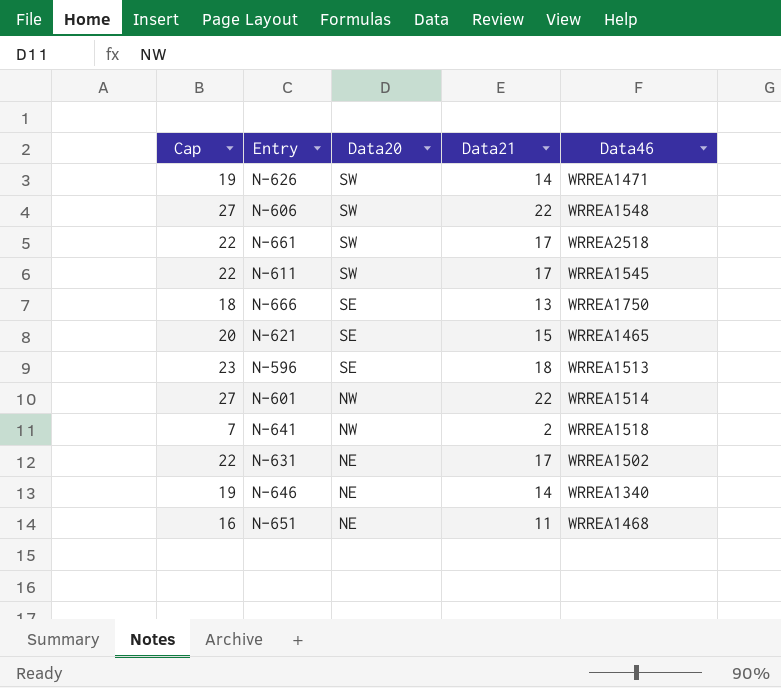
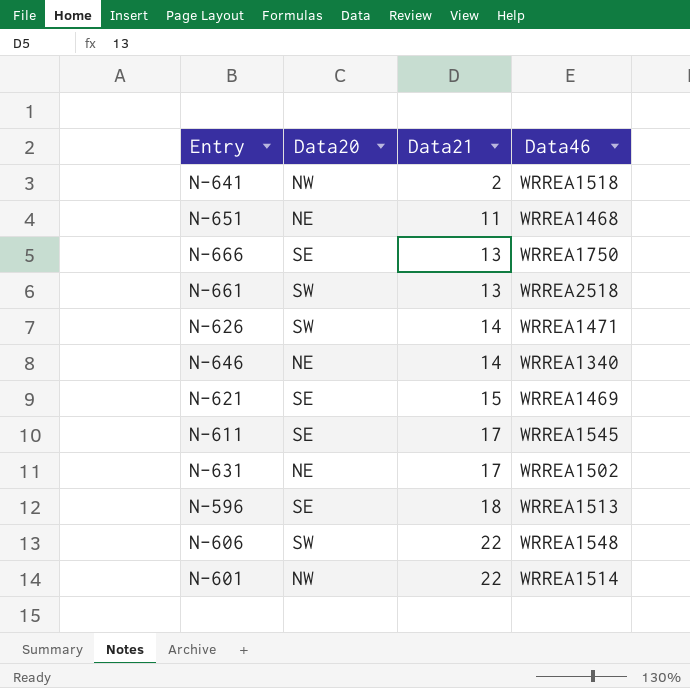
row order: Data20 descending -> Data21 ascending
column Cap | formula: [Data21] + 5 -> none
N-661 | Data21: 17 -> 13
N-621 | Data46: WRREA1465 -> WRREA1469
N-611 | Data20: SW -> SE

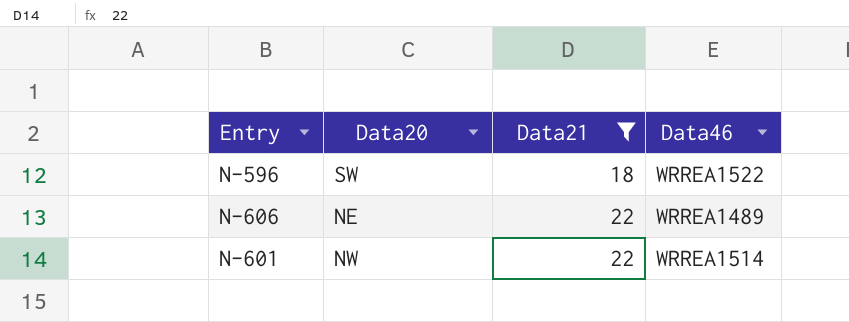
filter: none -> Data21 >= 18
N-596 | Data20: SE -> SW
N-596 | Data46: WRREA1513 -> WRREA1522
N-606 | Data20: SW -> NE
N-606 | Data46: WRREA1548 -> WRREA1489

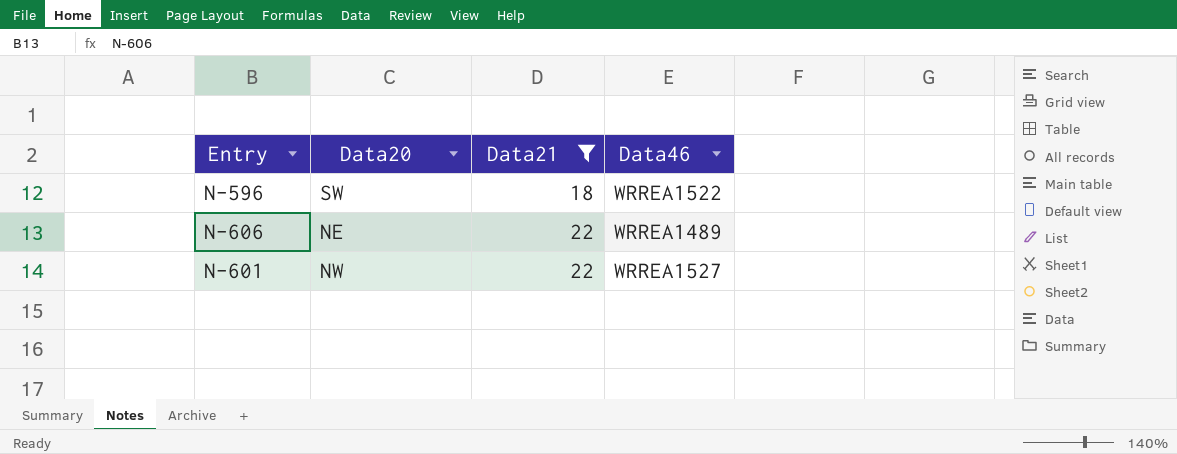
N-601 | Data46: WRREA1514 -> WRREA1527

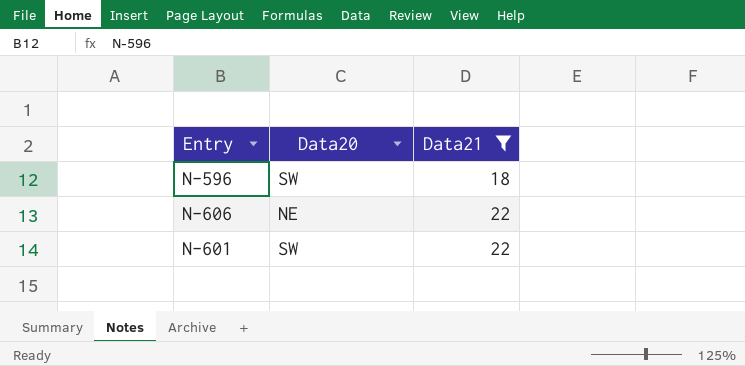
column Data46 | position: 4 -> none
N-601 | Data20: NW -> SW

